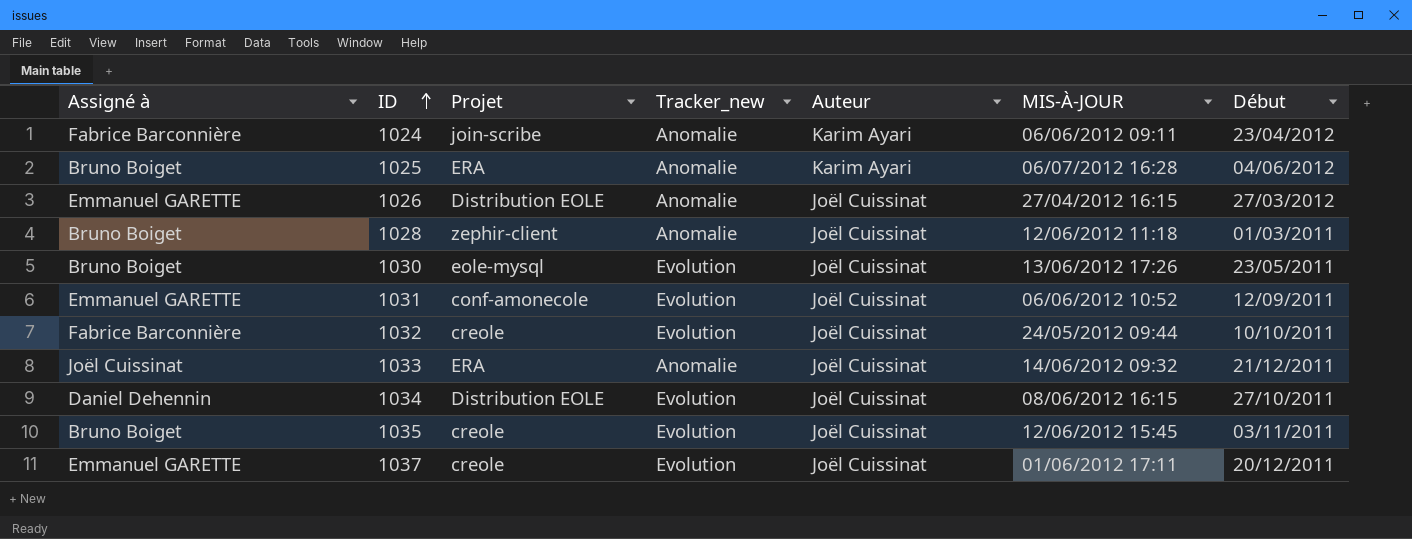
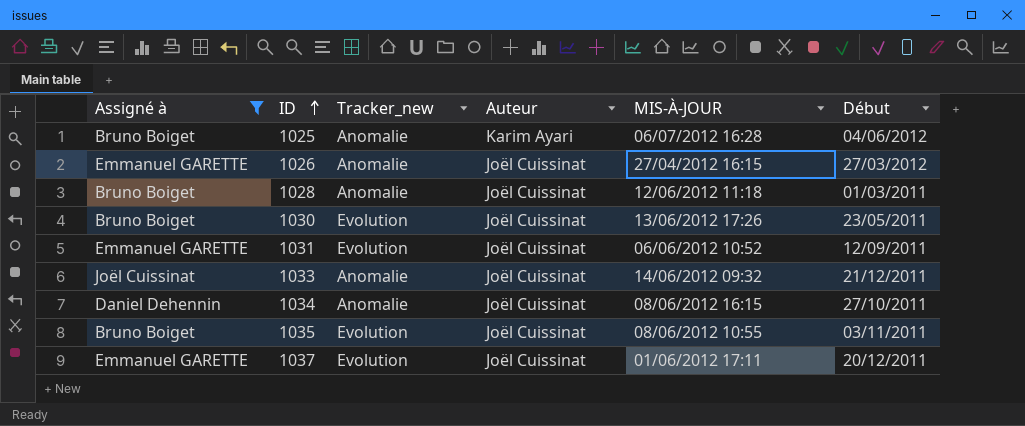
filter: none -> Assigné à != Fabrice Barconnière
column Projet | position: 3 -> none
1034 | Tracker_new: Evolution -> Anomalie
1035 | MIS-À-JOUR: 12/06/2012 15:45 -> 08/06/2012 10:55

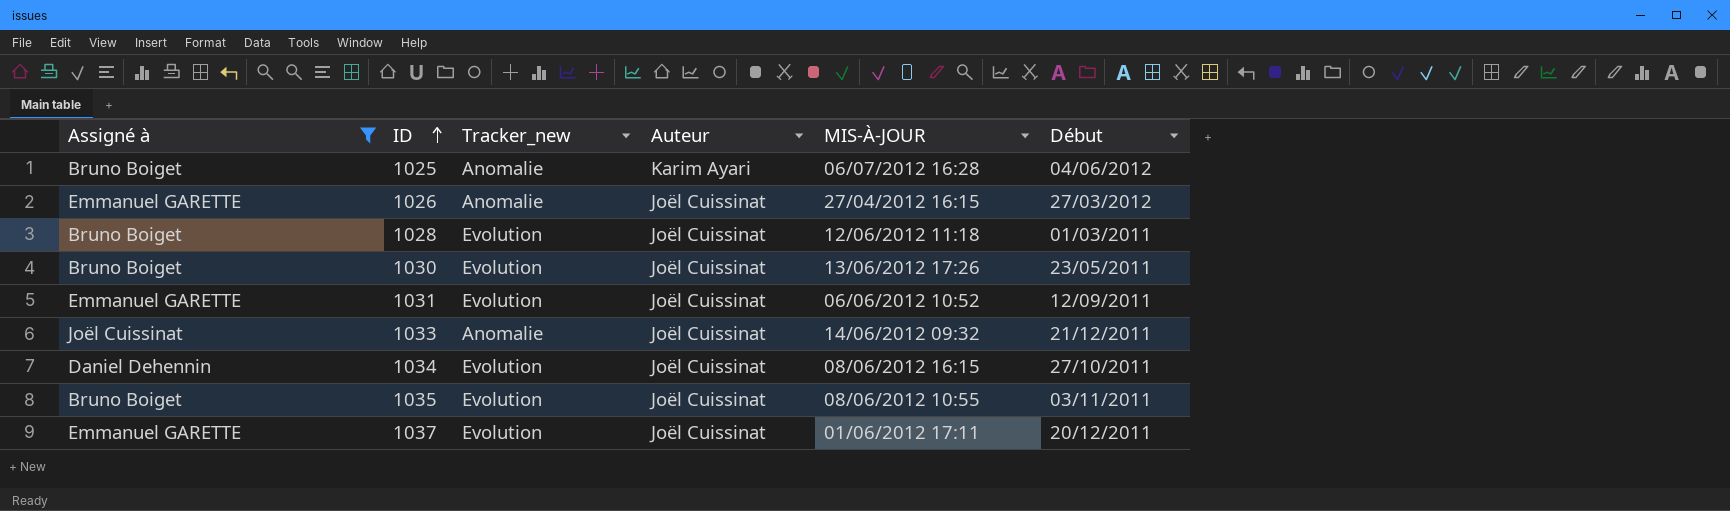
1028 | Tracker_new: Anomalie -> Evolution
1034 | Tracker_new: Anomalie -> Evolution

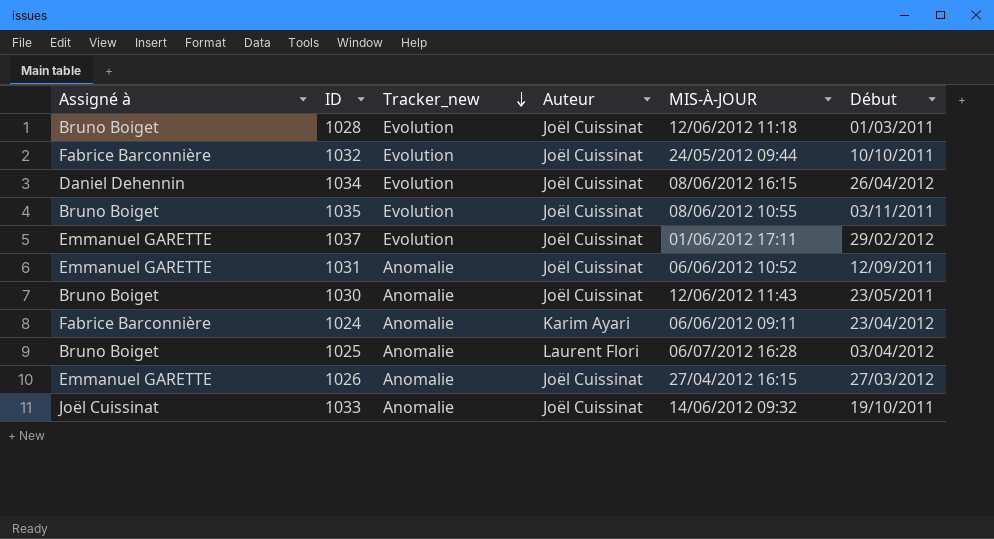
filter: Assigné à != Fabrice Barconnière -> none
row order: ID ascending -> Tracker_new descending
1034 | Début: 27/10/2011 -> 26/04/2012
1037 | Début: 20/12/2011 -> 29/02/2012
1031 | Tracker_new: Evolution -> Anomalie
1030 | Tracker_new: Evolution -> Anomalie
1030 | MIS-À-JOUR: 13/06/2012 17:26 -> 12/06/2012 11:43
1025 | Auteur: Karim Ayari -> Laurent Flori
1025 | Début: 04/06/2012 -> 03/04/2012
1033 | Début: 21/12/2011 -> 19/10/2011

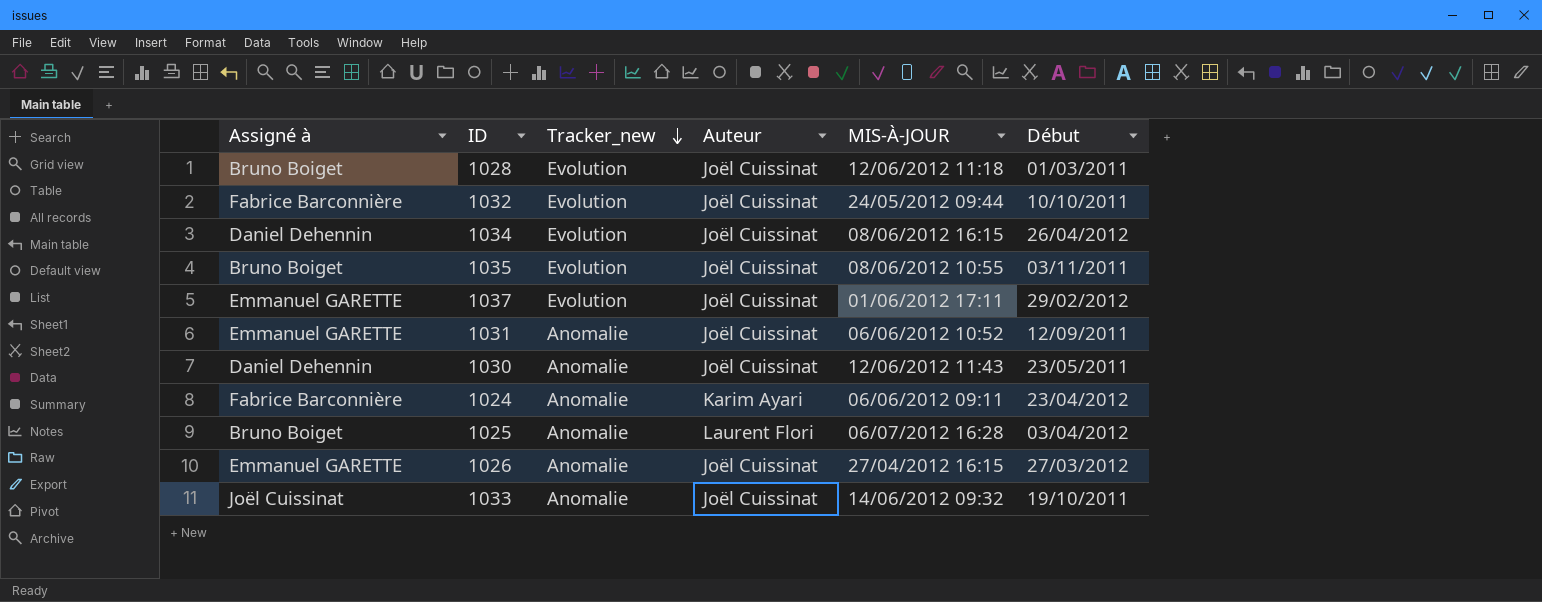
1030 | Assigné à: Bruno Boiget -> Daniel Dehennin

